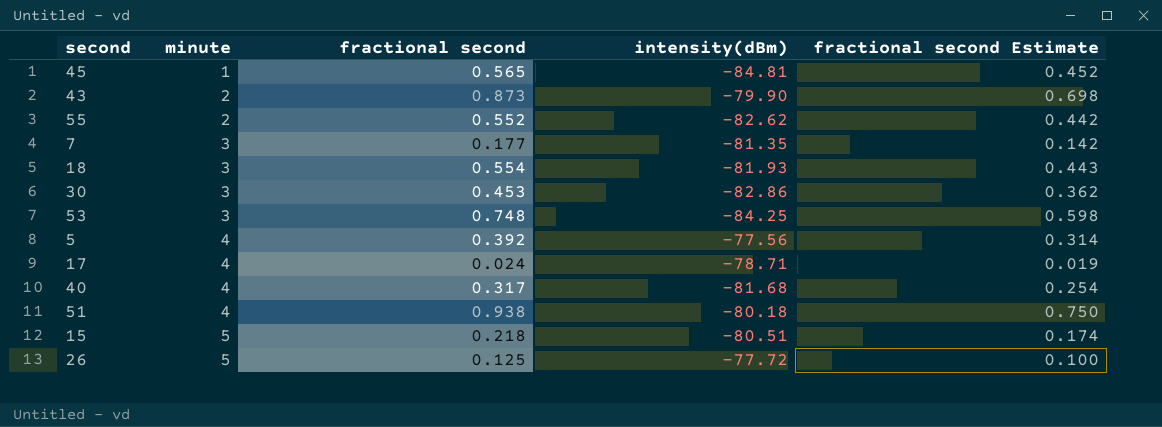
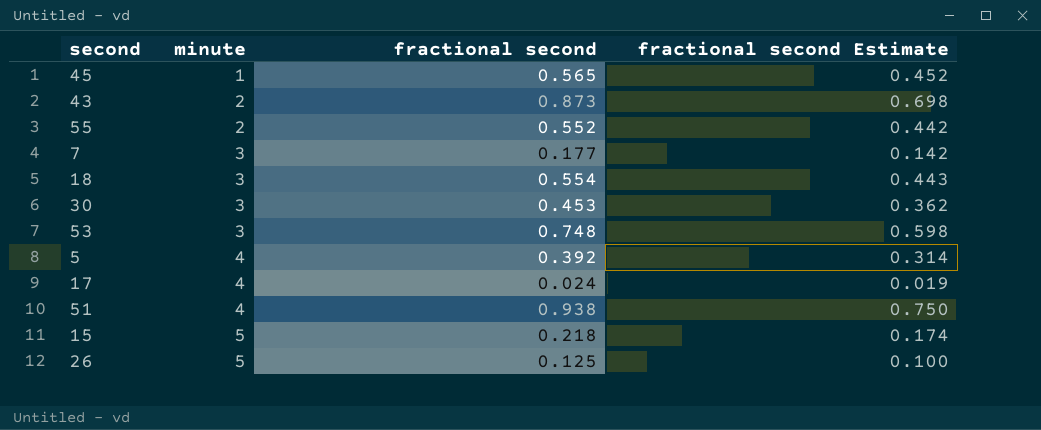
column intensity(dBm) | position: 4 -> none
row 40: 4 | 0.317 | -81.68 | 0.254 -> none

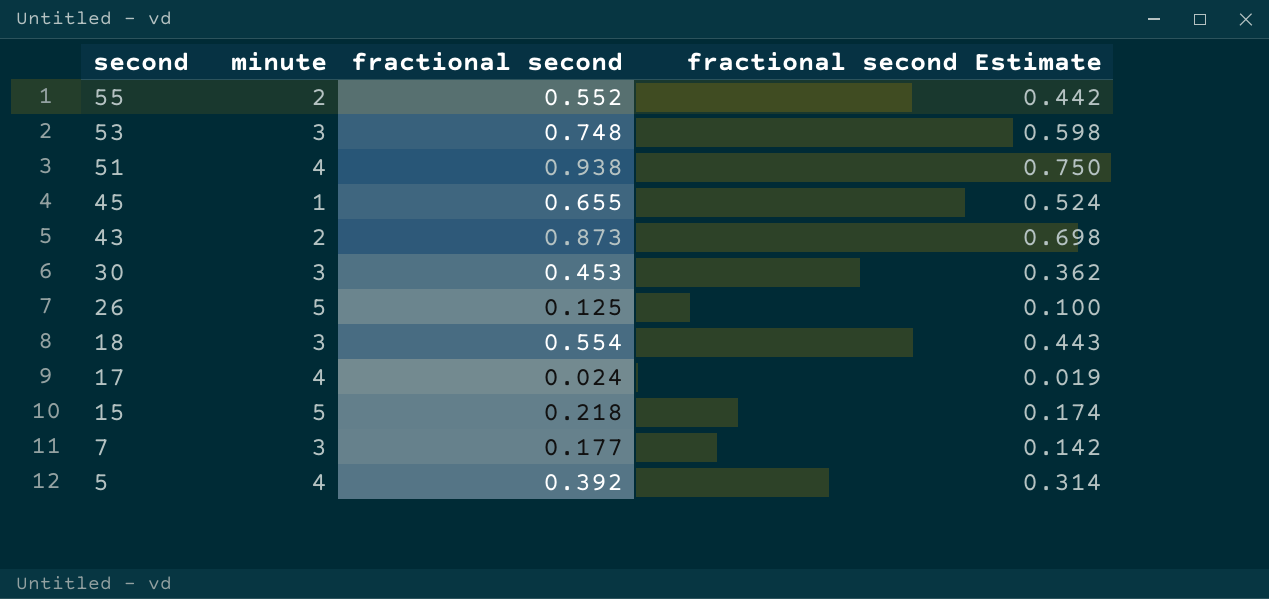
row order: minute ascending -> second descending
45 | fractional second: 0.565 -> 0.655
45 | fractional second Estimate: 0.452 -> 0.524

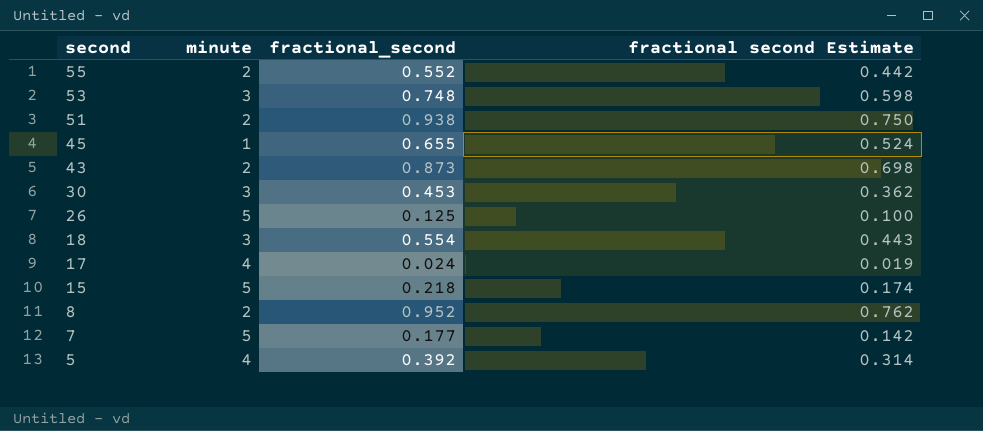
column name: fractional second -> fractional_second
51 | minute: 4 -> 2
row 8: none -> 2 | 0.952 | 0.762
7 | minute: 3 -> 5

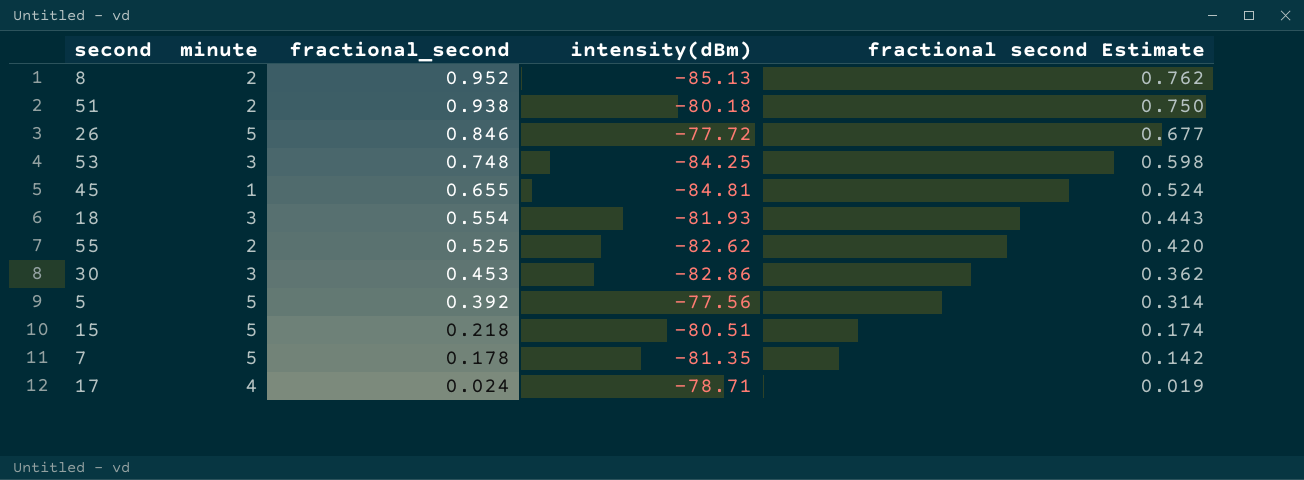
row order: second descending -> fractional_second descending
column intensity(dBm) | position: none -> 4
row 43: 2 | 0.873 | 0.698 -> none
26 | fractional_second: 0.125 -> 0.846
26 | fractional second Estimate: 0.100 -> 0.677
55 | fractional_second: 0.552 -> 0.525
55 | fractional second Estimate: 0.442 -> 0.420
5 | minute: 4 -> 5
7 | fractional_second: 0.177 -> 0.178

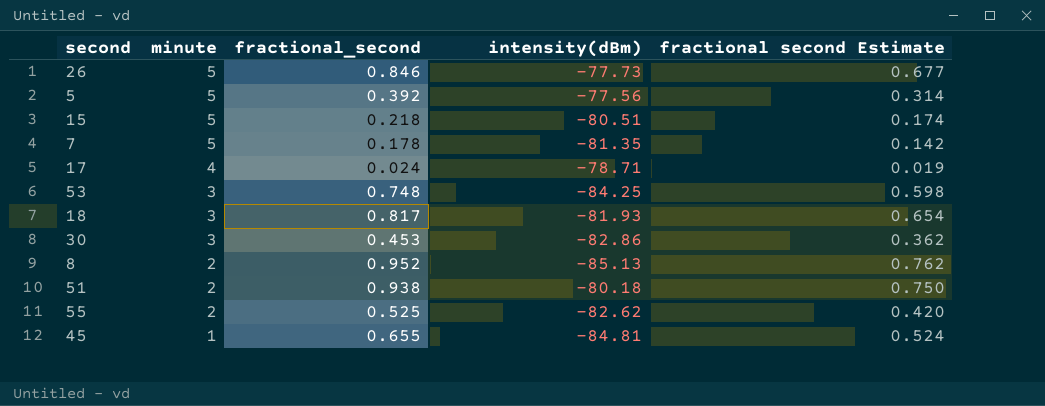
row order: fractional_second descending -> minute descending
26 | intensity(dBm): -77.72 -> -77.73
18 | fractional_second: 0.554 -> 0.817
18 | fractional second Estimate: 0.443 -> 0.654

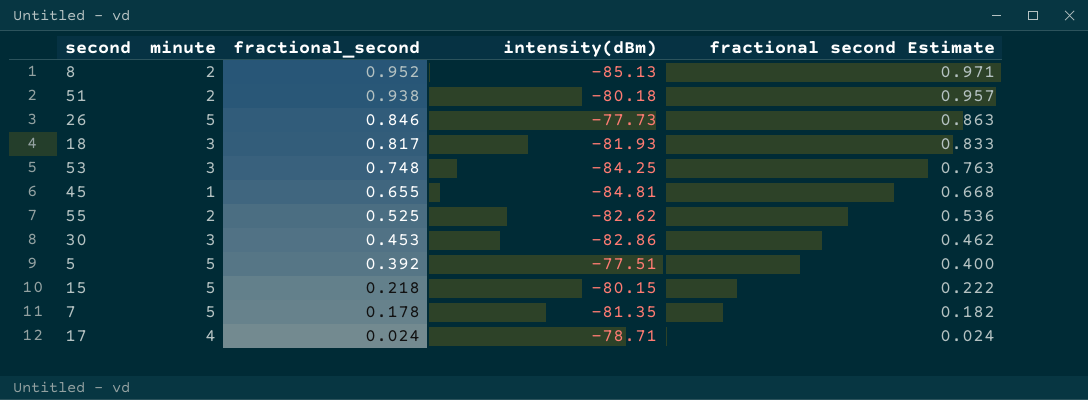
row order: minute descending -> fractional_second descending
column fractional second Estimate | formula: [fractional_second] * 0.8 -> [fractional_second] * 1.02
5 | intensity(dBm): -77.56 -> -77.51
15 | intensity(dBm): -80.51 -> -80.15

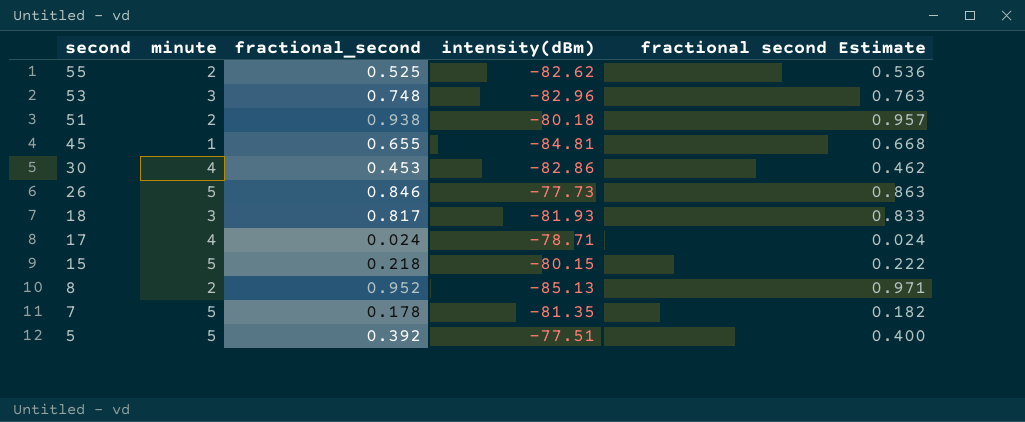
row order: fractional_second descending -> second descending
53 | intensity(dBm): -84.25 -> -82.96
30 | minute: 3 -> 4

